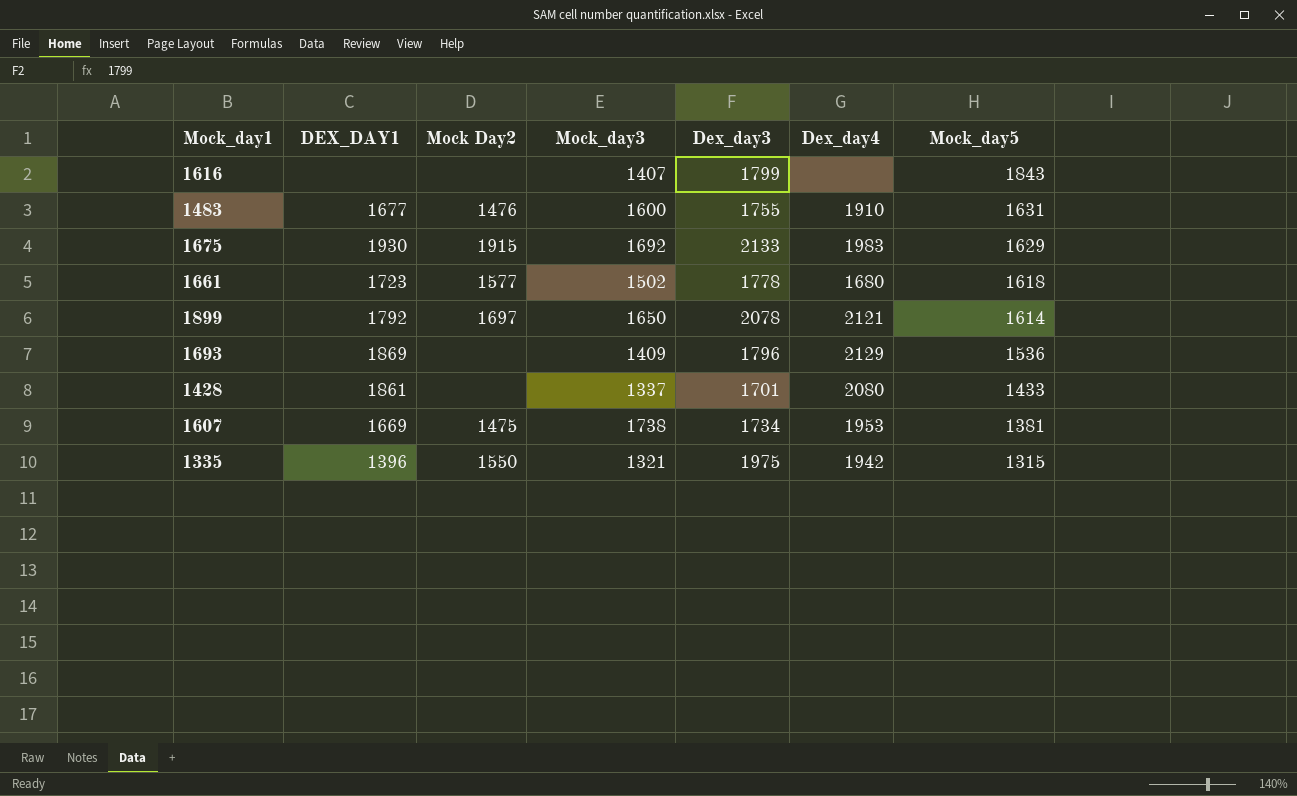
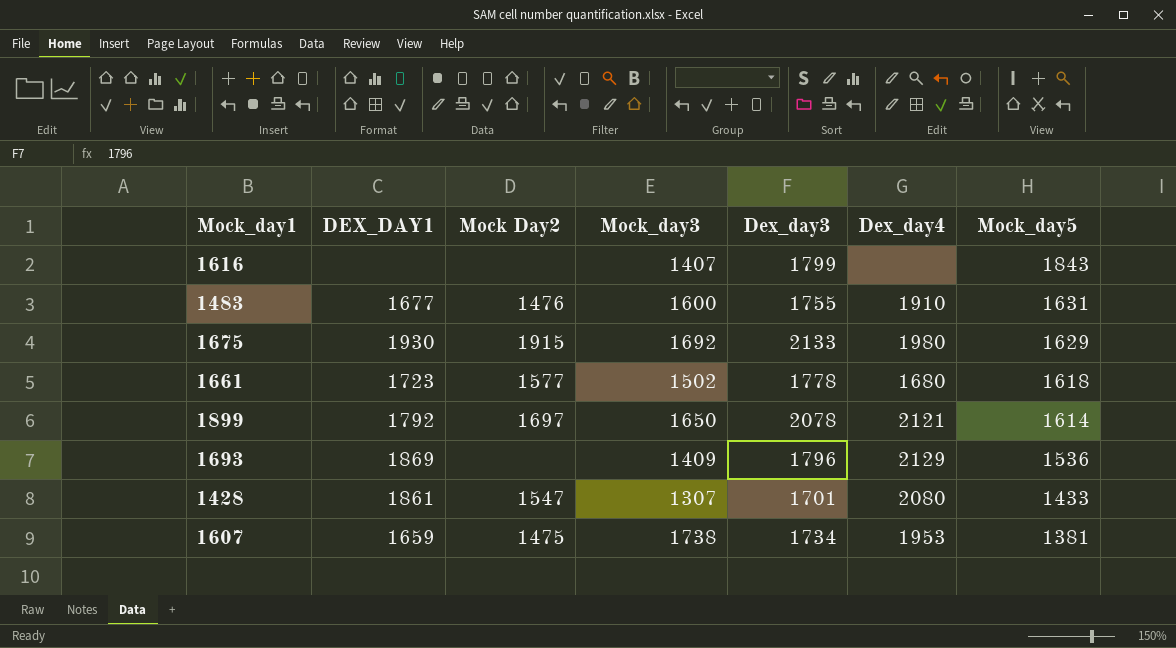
row 1335: 1396 | 1550 | 1321 | 1975 | 1942 | 1315 -> none
1675 | Dex_day4: 1983 -> 1980
1428 | Mock Day2: none -> 1547
1428 | Mock_day3: 1337 -> 1307
1607 | DEX_DAY1: 1669 -> 1659

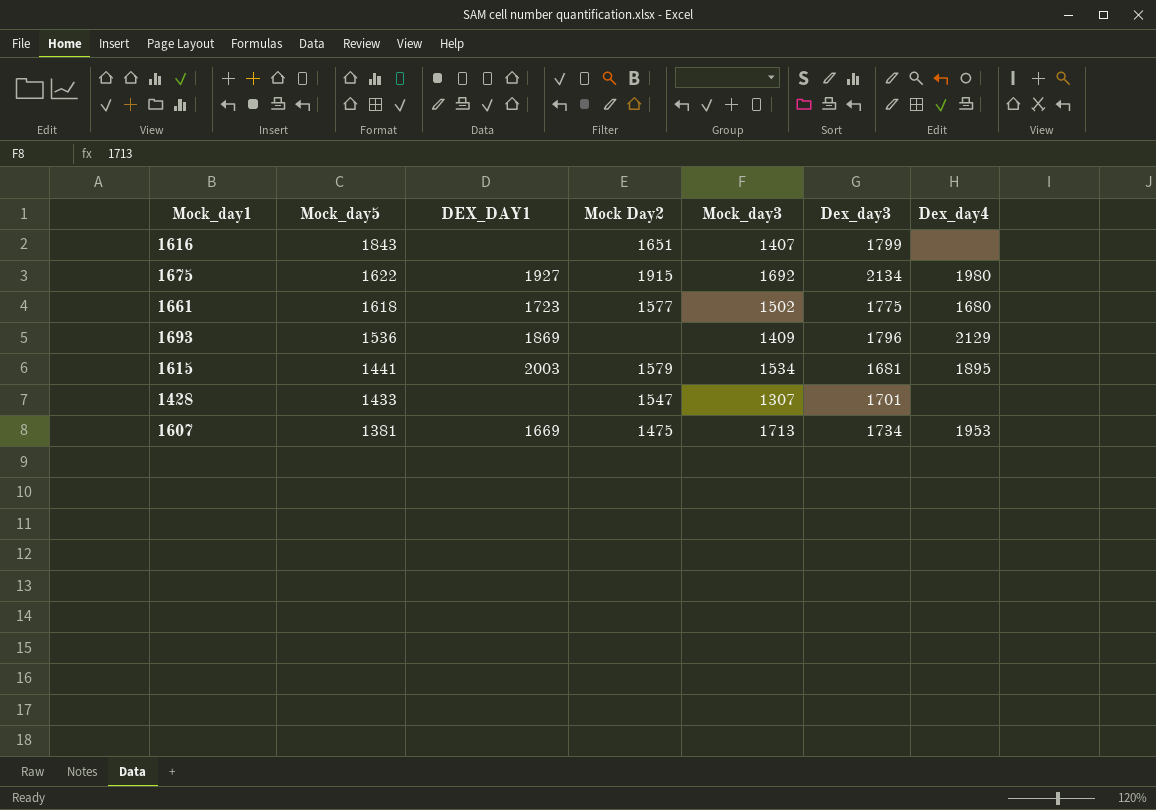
column Mock_day5 | position: 7 -> 2
row 1483: 1677 | 1476 | 1600 | 1755 | 1910 | 1631 -> none
row 1899: 1792 | 1697 | 1650 | 2078 | 2121 | 1614 -> none
1616 | Mock Day2: none -> 1651
1675 | Mock_day5: 1629 -> 1622
1675 | DEX_DAY1: 1930 -> 1927
1675 | Dex_day3: 2133 -> 2134
1661 | Dex_day3: 1778 -> 1775
row 1615: none -> 1441 | 2003 | 1579 | 1534 | 1681 | 1895
1428 | DEX_DAY1: 1861 -> none
1428 | Dex_day4: 2080 -> none
1607 | DEX_DAY1: 1659 -> 1669
1607 | Mock_day3: 1738 -> 1713

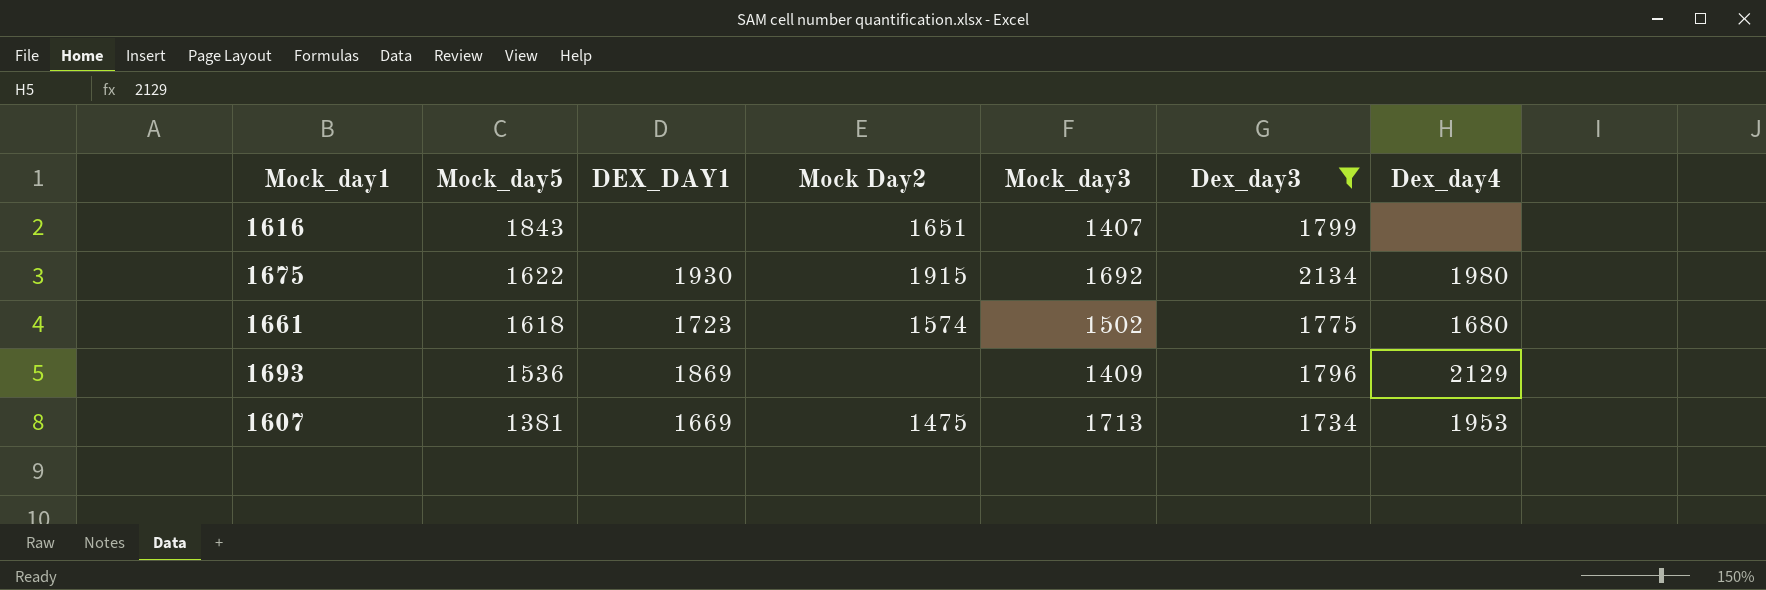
filter: none -> Dex_day3 >= 1734
1675 | DEX_DAY1: 1927 -> 1930
1661 | Mock Day2: 1577 -> 1574

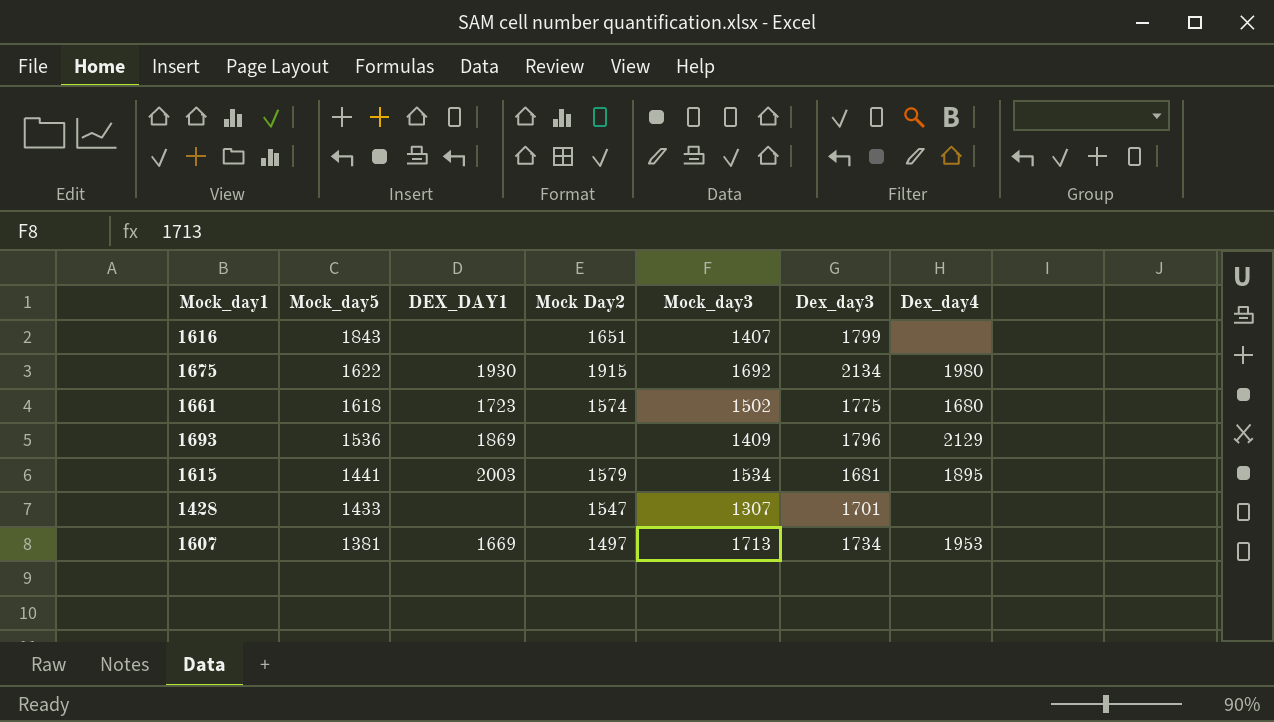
filter: Dex_day3 >= 1734 -> none
1607 | Mock Day2: 1475 -> 1497

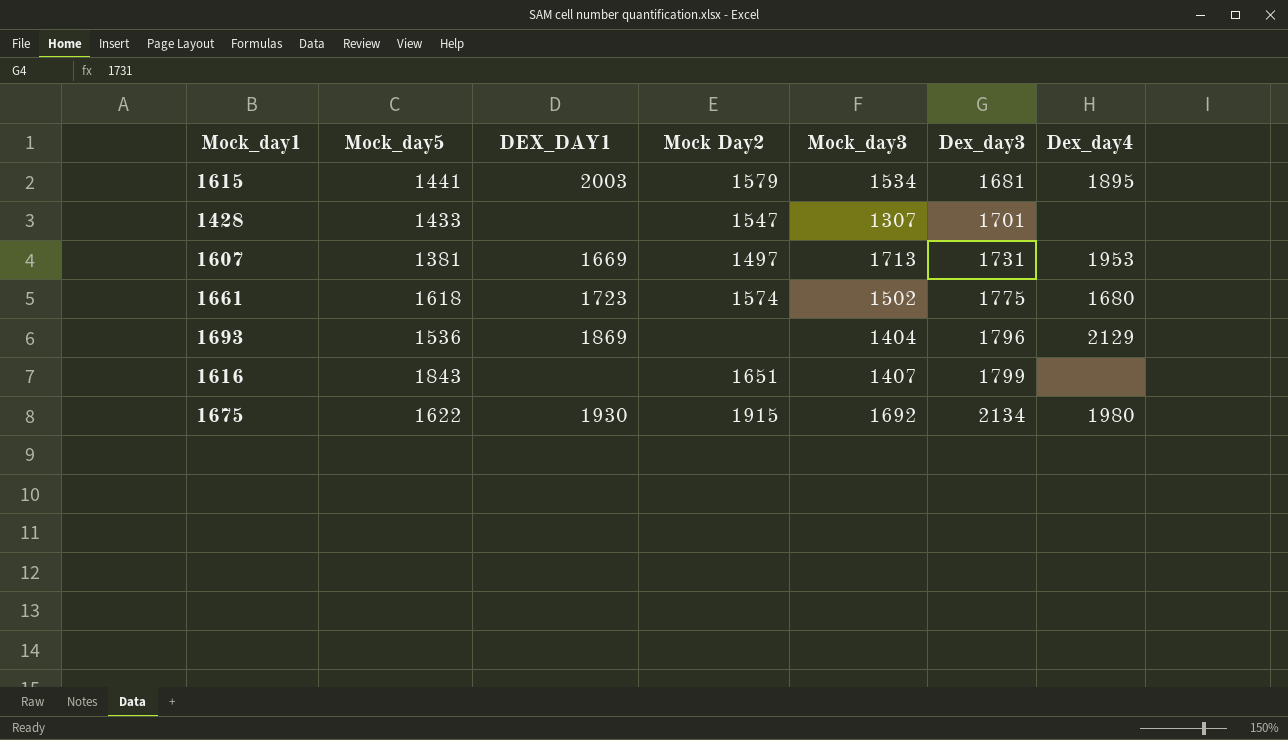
row order: Mock_day5 descending -> Dex_day3 ascending
1607 | Dex_day3: 1734 -> 1731
1693 | Mock_day3: 1409 -> 1404

